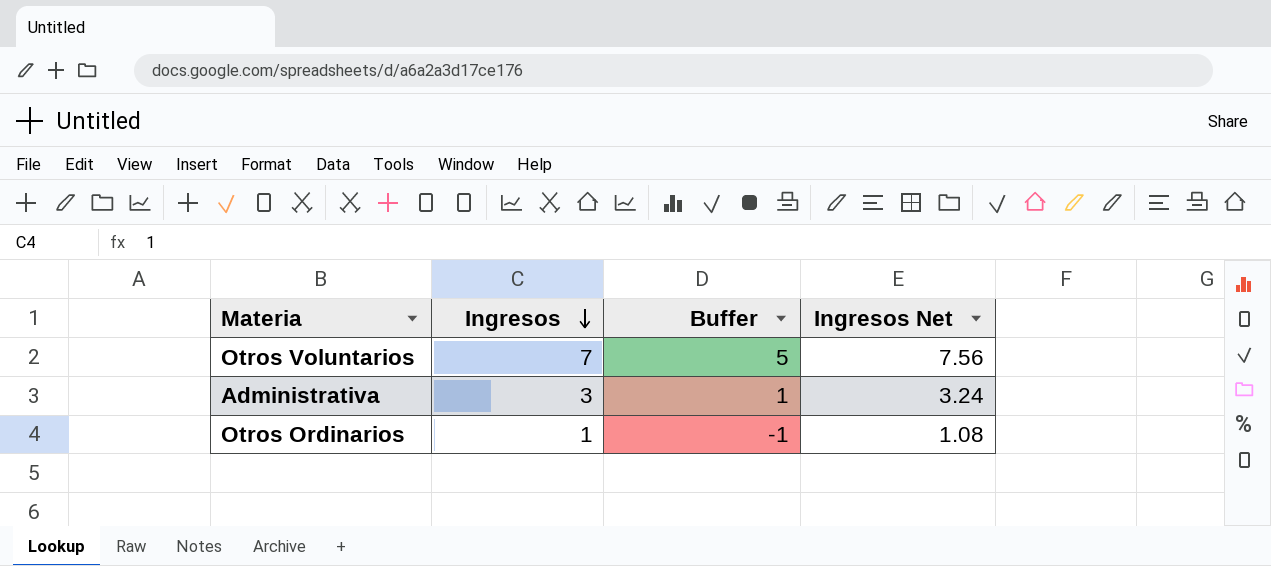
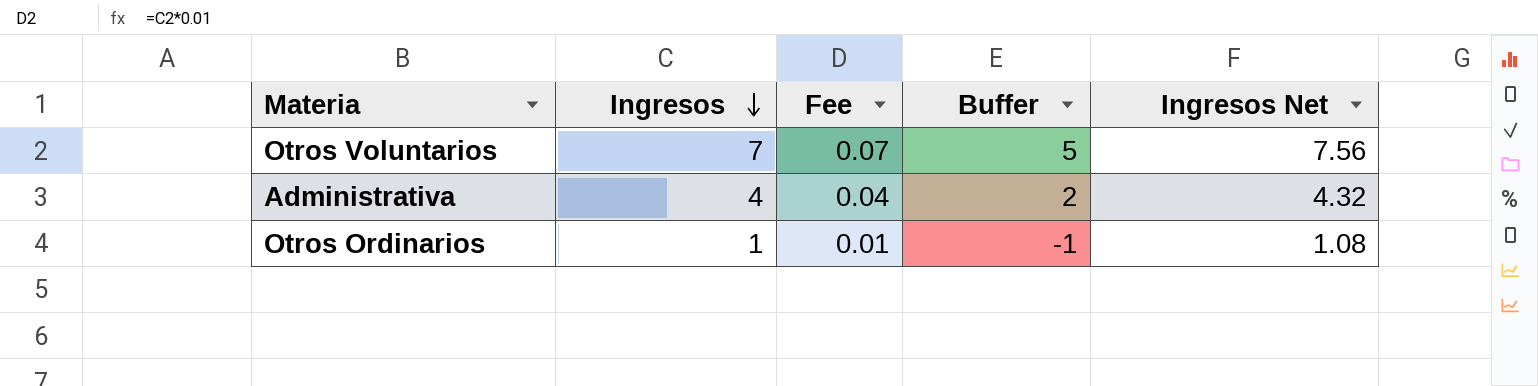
column Fee | formula: none -> [Ingresos] * 0.01
Administrativa | Ingresos: 3 -> 4
Administrativa | Buffer: 1 -> 2
Administrativa | Ingresos Net: 3.24 -> 4.32

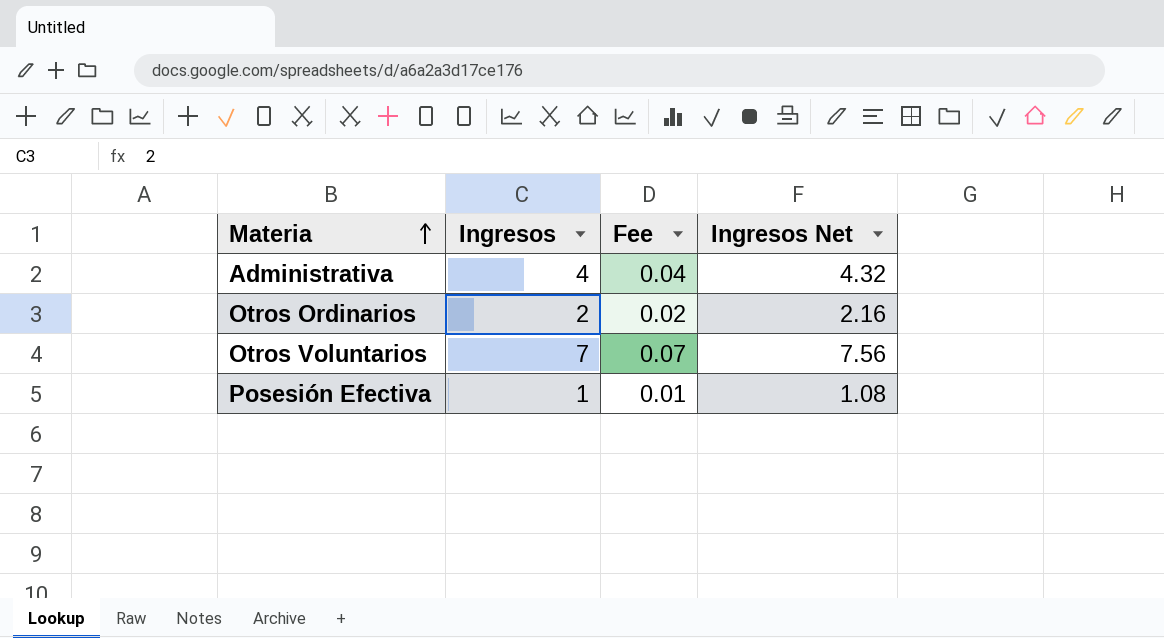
row order: Ingresos descending -> Materia ascending
column Buffer | formula: [Ingresos] - 2 -> none
Otros Ordinarios | Ingresos: 1 -> 2
Otros Ordinarios | Fee: 0.01 -> 0.02
Otros Ordinarios | Ingresos Net: 1.08 -> 2.16
row Posesión Efectiva: none -> 1 | 0.01 | 1.08

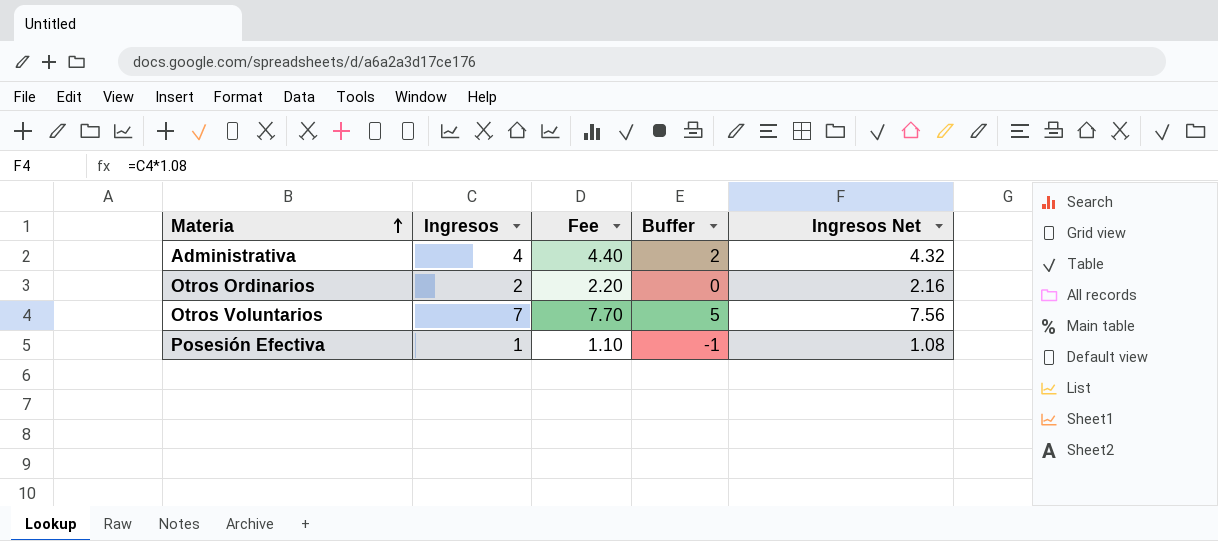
column Fee | formula: [Ingresos] * 0.01 -> [Ingresos] * 1.1
column Buffer | formula: none -> [Ingresos] - 2

